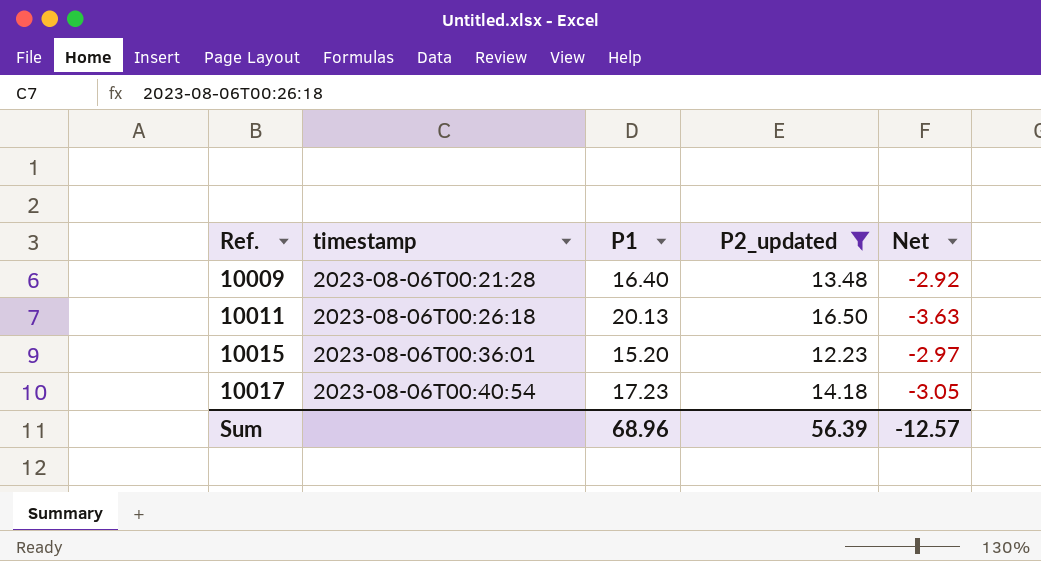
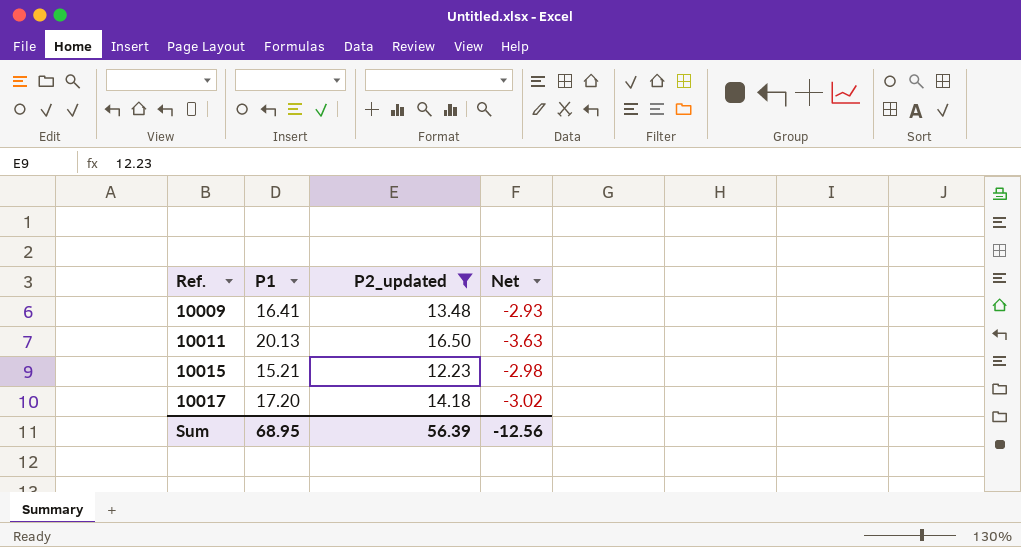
column timestamp | position: 2 -> none
10009 | P1: 16.40 -> 16.41
10009 | Net: -2.92 -> -2.93
10015 | P1: 15.20 -> 15.21
10015 | Net: -2.97 -> -2.98
10017 | P1: 17.23 -> 17.20
10017 | Net: -3.05 -> -3.02
Sum | P1: 68.96 -> 68.95
Sum | Net: -12.57 -> -12.56

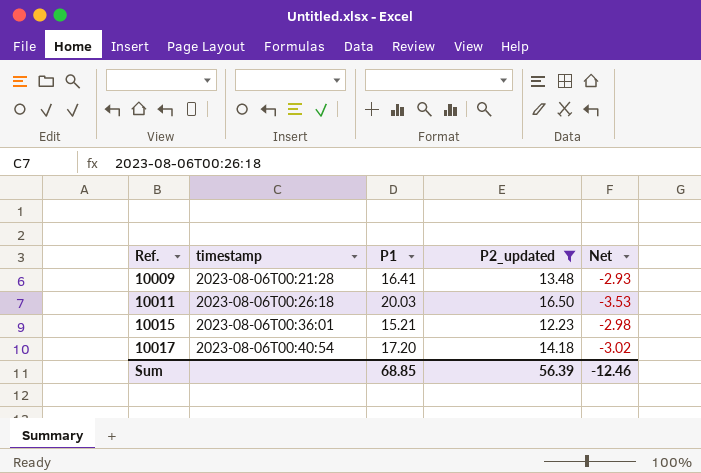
column timestamp | position: none -> 2
10011 | P1: 20.13 -> 20.03
10011 | Net: -3.63 -> -3.53
Sum | P1: 68.95 -> 68.85
Sum | Net: -12.56 -> -12.46

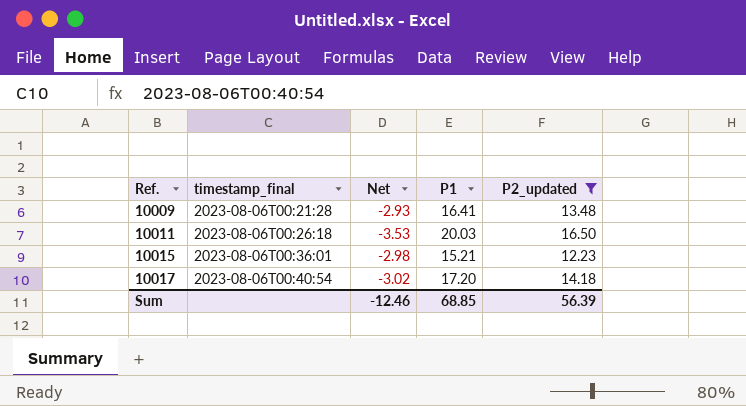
column name: timestamp -> timestamp_final
column Net | position: 5 -> 3

